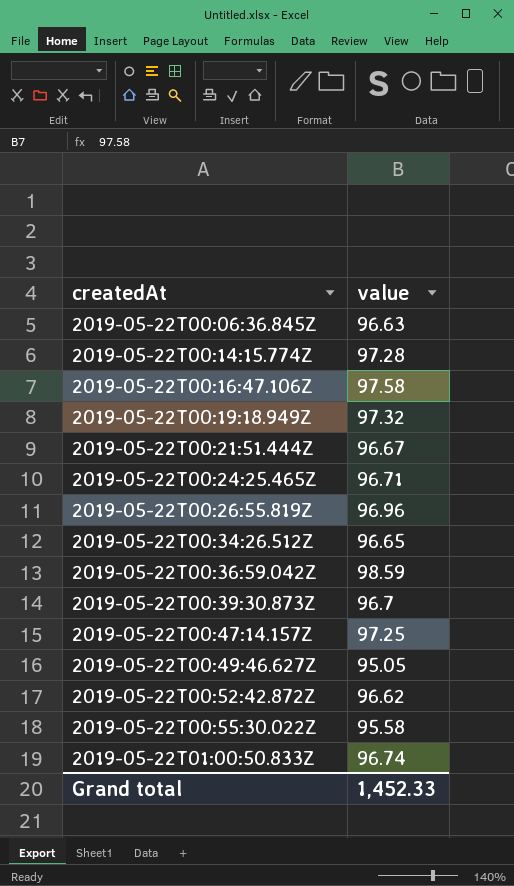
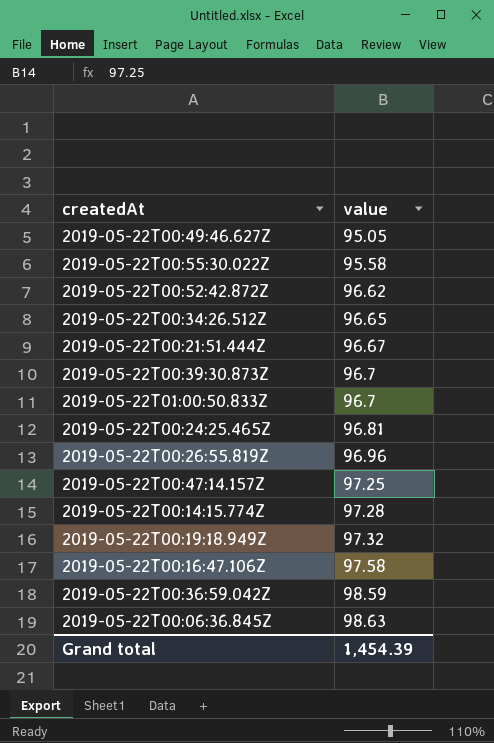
row order: createdAt ascending -> value ascending
2019-05-22T01:00:50.833Z | value: 96.74 -> 96.7
2019-05-22T00:24:25.465Z | value: 96.71 -> 96.81
2019-05-22T00:06:36.845Z | value: 96.63 -> 98.63
Grand total | value: 1,452.33 -> 1,454.39

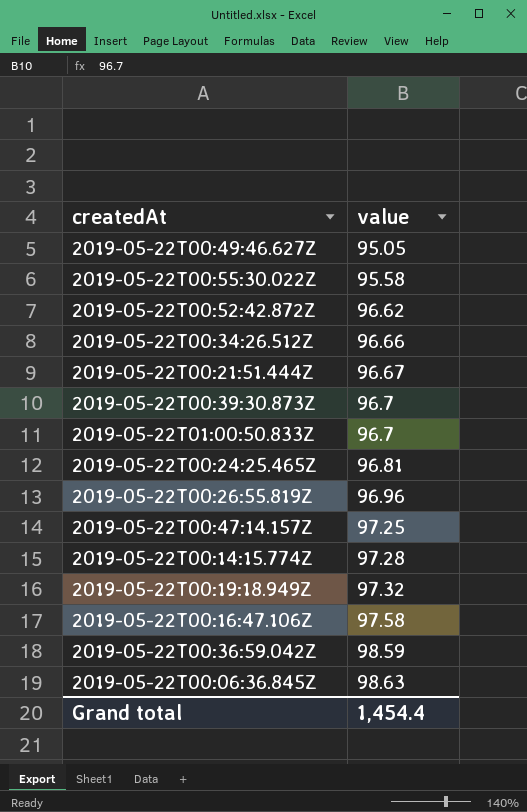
2019-05-22T00:34:26.512Z | value: 96.65 -> 96.66
Grand total | value: 1,454.39 -> 1,454.4

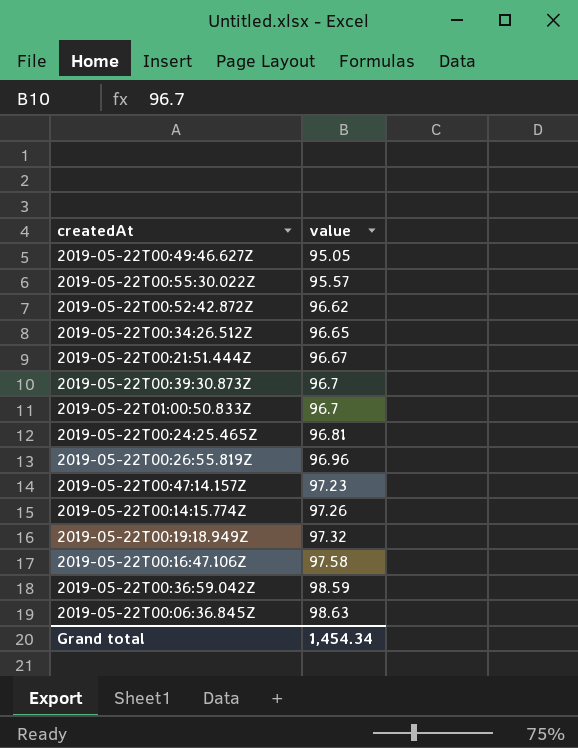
2019-05-22T00:55:30.022Z | value: 95.58 -> 95.57
2019-05-22T00:34:26.512Z | value: 96.66 -> 96.65
2019-05-22T00:47:14.157Z | value: 97.25 -> 97.23
2019-05-22T00:14:15.774Z | value: 97.28 -> 97.26
Grand total | value: 1,454.4 -> 1,454.34

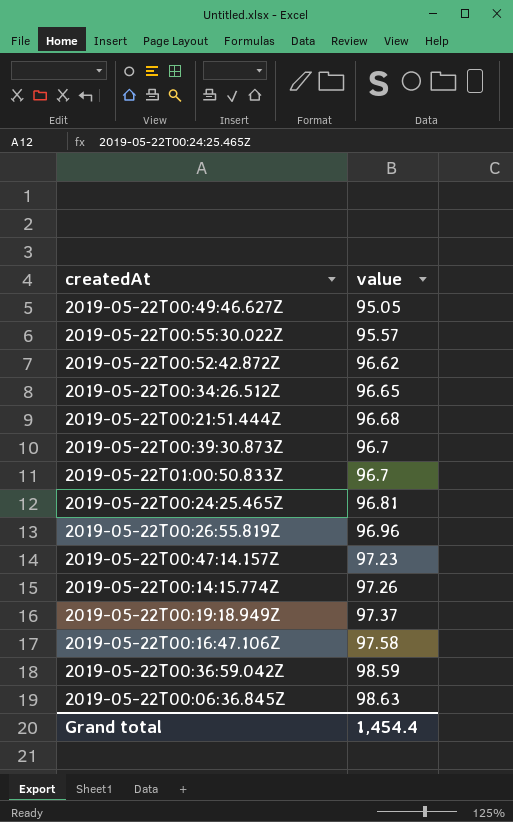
2019-05-22T00:21:51.444Z | value: 96.67 -> 96.68
2019-05-22T00:19:18.949Z | value: 97.32 -> 97.37
Grand total | value: 1,454.34 -> 1,454.4

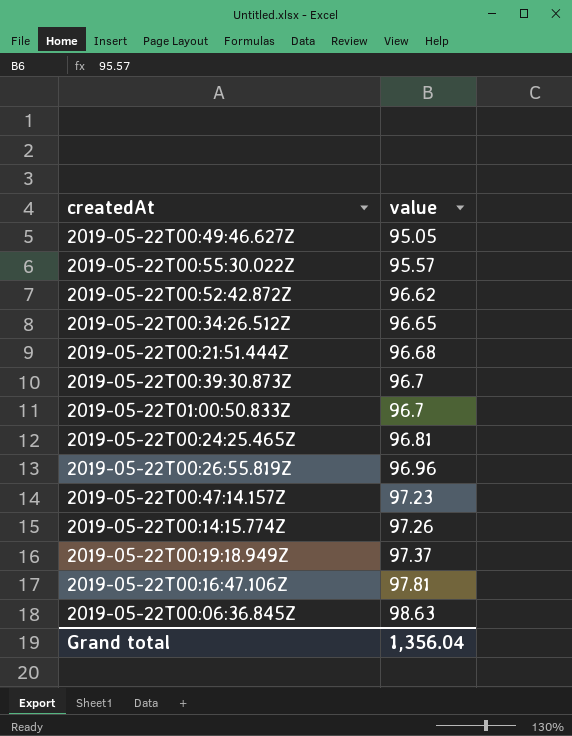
row 2019-05-22T00:36:59.042Z: 98.59 -> none
2019-05-22T00:16:47.106Z | value: 97.58 -> 97.81
Grand total | value: 1,454.4 -> 1,356.04

